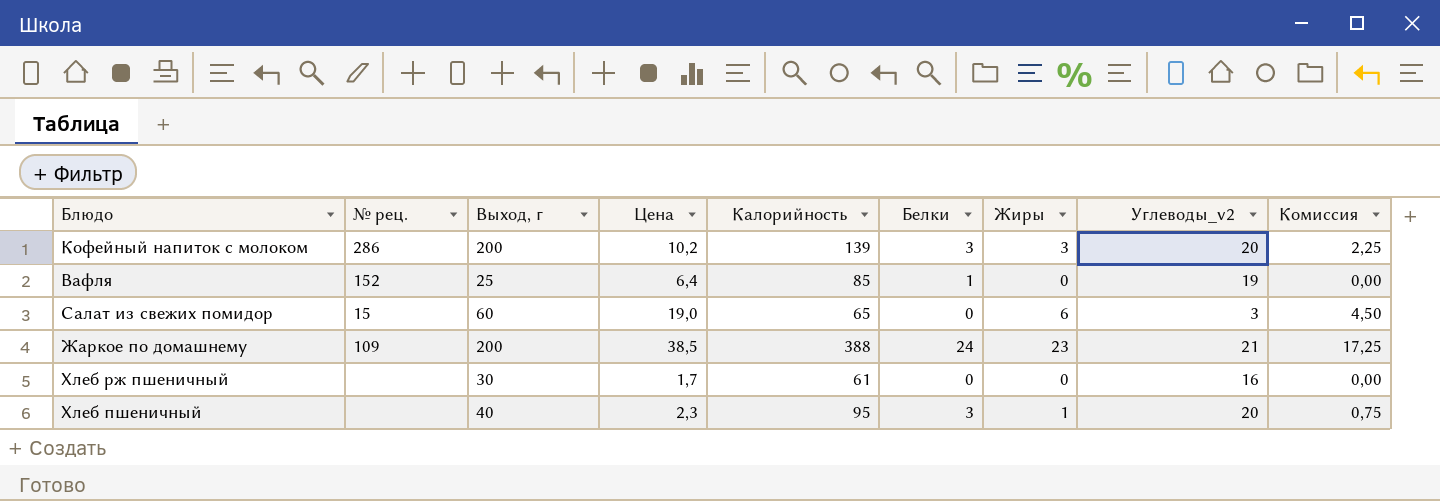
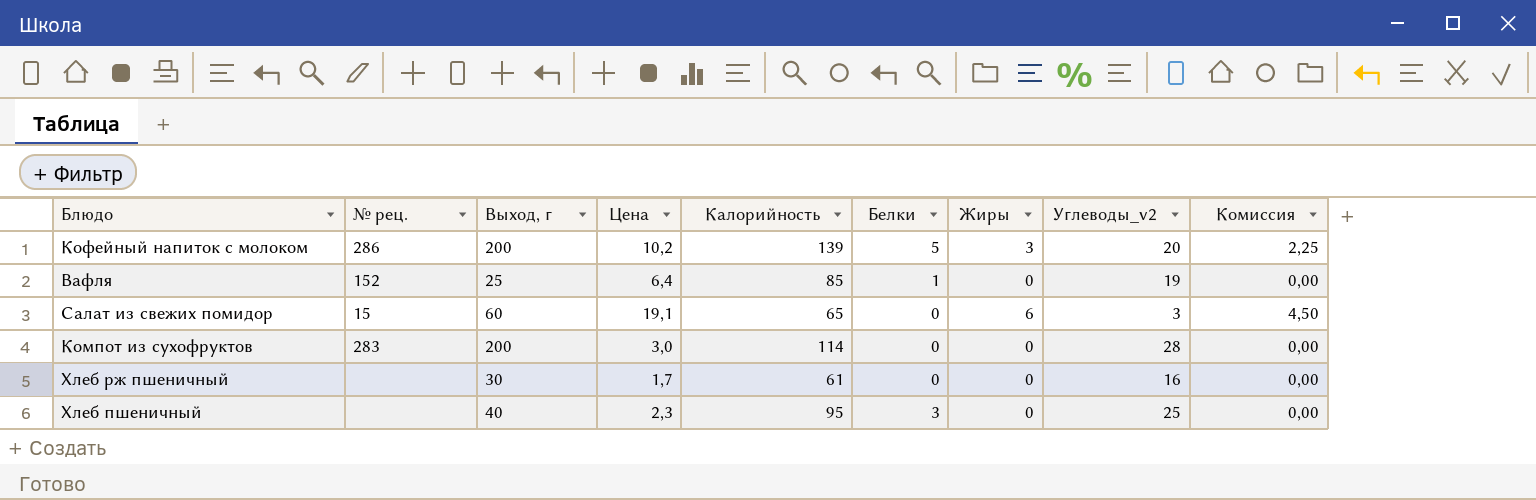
row Жаркое по домашнему: 109 | 200 | 38,5 | 388 | 24 | 23 | 21 | 17,25 -> none
Кофейный напиток с молоком | Белки: 3 -> 5
Салат из свежих помидор | Цена: 19,0 -> 19,1
row Компот из сухофруктов: none -> 283 | 200 | 3,0 | 114 | 0 | 0 | 28 | 0,00
Хлеб пшеничный | Жиры: 1 -> 0
Хлеб пшеничный | Углеводы_v2: 20 -> 25
Хлеб пшеничный | Комиссия: 0,75 -> 0,00

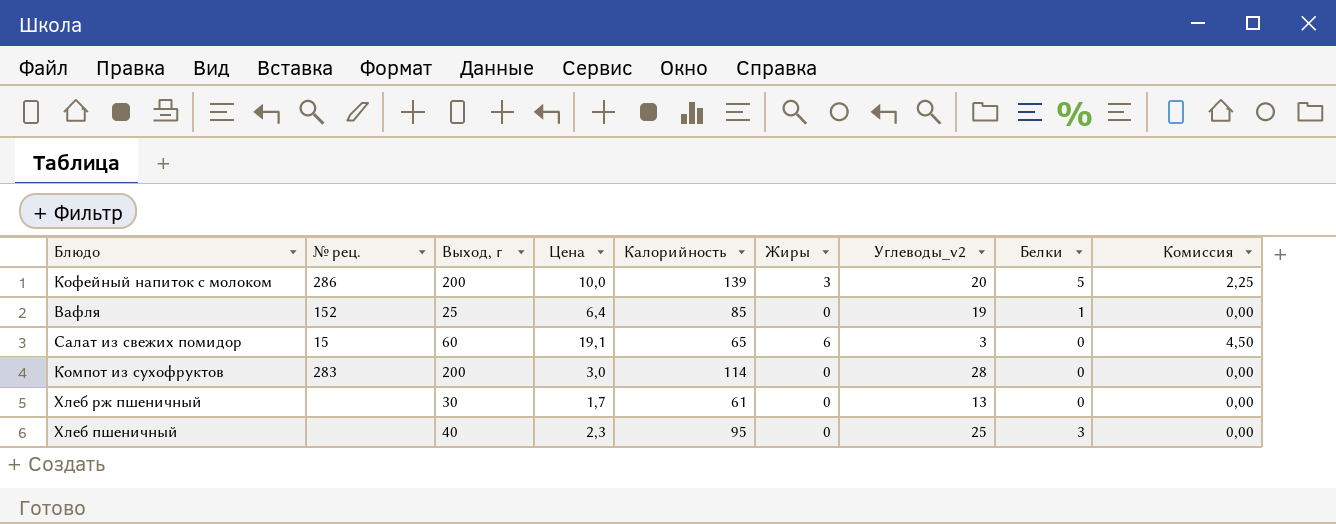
column Белки | position: 6 -> 8
Кофейный напиток с молоком | Цена: 10,2 -> 10,0
Хлеб рж пшеничный | Углеводы_v2: 16 -> 13

